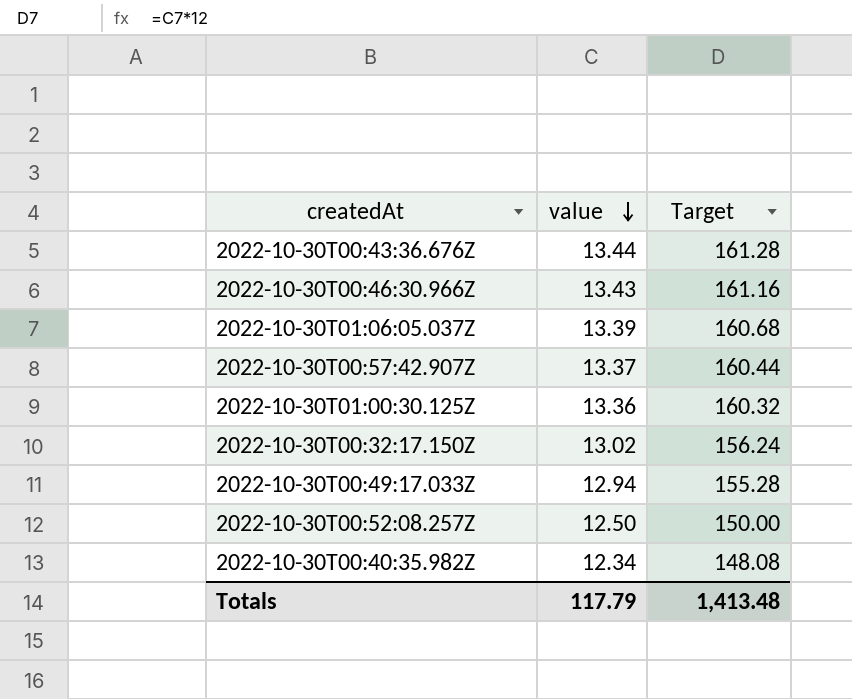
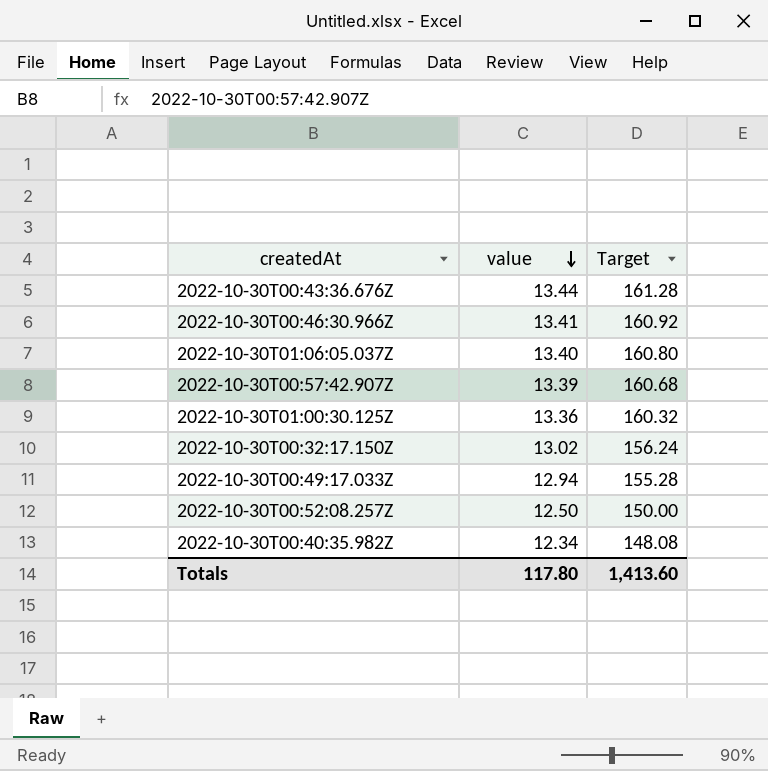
2022-10-30T00:46:30.966Z | value: 13.43 -> 13.41
2022-10-30T00:46:30.966Z | Target: 161.16 -> 160.92
2022-10-30T01:06:05.037Z | value: 13.39 -> 13.40
2022-10-30T01:06:05.037Z | Target: 160.68 -> 160.80
2022-10-30T00:57:42.907Z | value: 13.37 -> 13.39
2022-10-30T00:57:42.907Z | Target: 160.44 -> 160.68
Totals | value: 117.79 -> 117.80
Totals | Target: 1,413.48 -> 1,413.60

